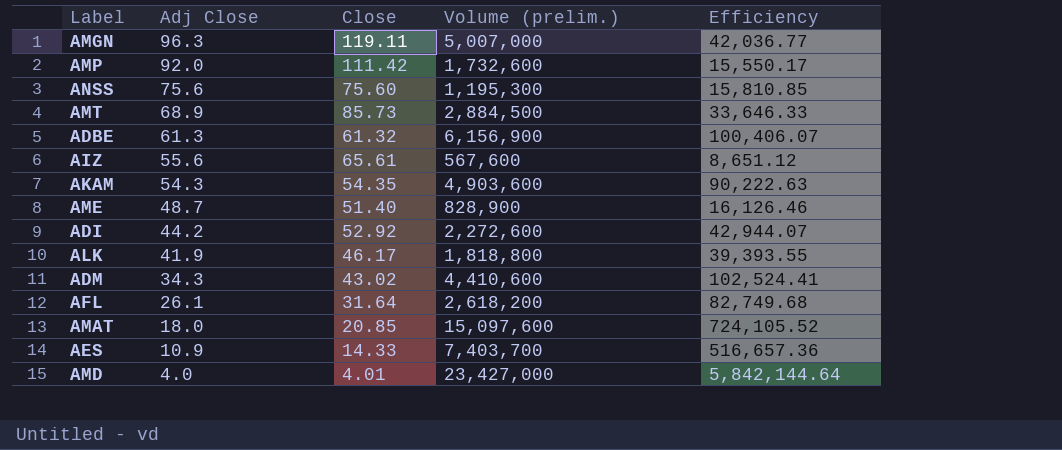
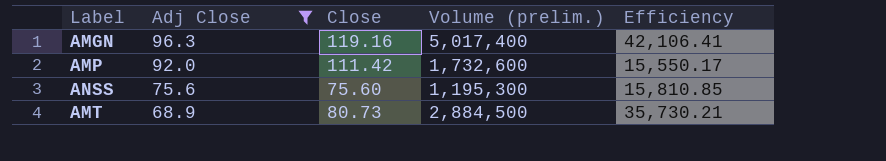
filter: none -> Adj Close >= 68.9
AMGN | Close: 119.11 -> 119.16
AMGN | Volume (prelim.): 5,007,000 -> 5,017,400
AMGN | Efficiency: 42,036.77 -> 42,106.41
AMT | Close: 85.73 -> 80.73
AMT | Efficiency: 33,646.33 -> 35,730.21

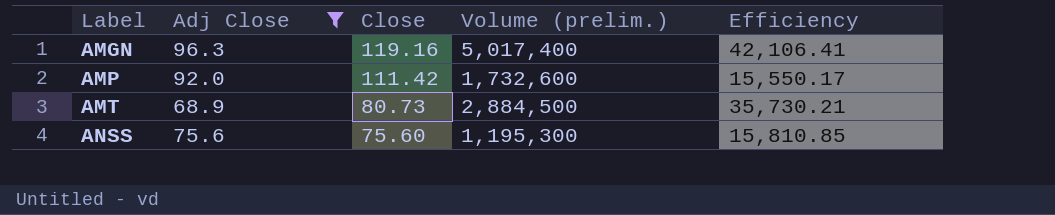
row order: Adj Close descending -> Label ascending

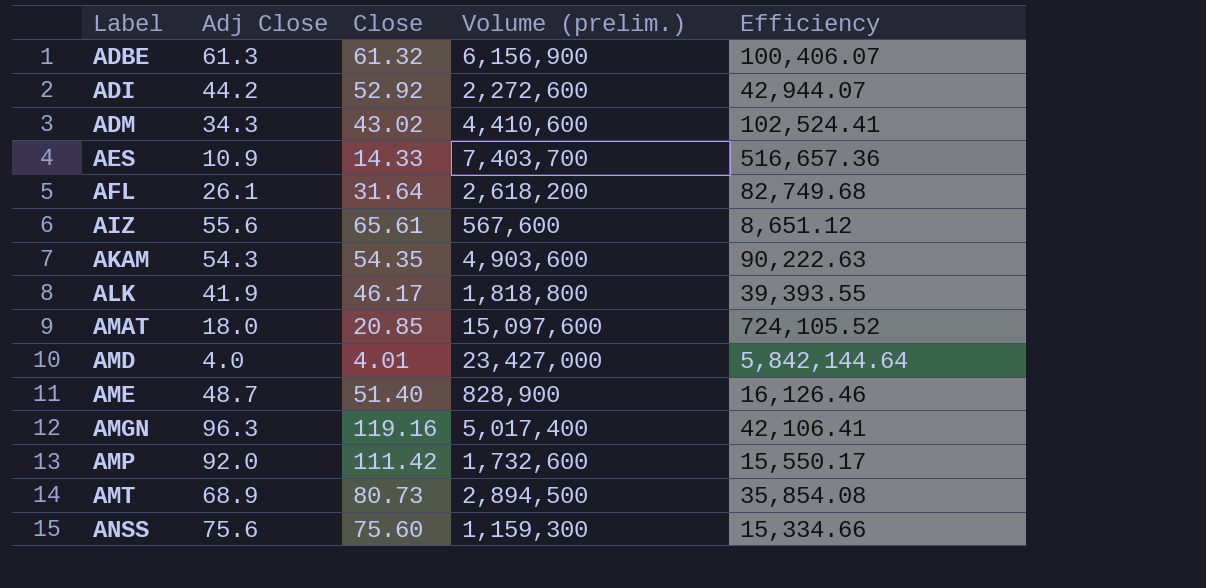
filter: Adj Close >= 68.9 -> none
AMT | Volume (prelim.): 2,884,500 -> 2,894,500
AMT | Efficiency: 35,730.21 -> 35,854.08
ANSS | Volume (prelim.): 1,195,300 -> 1,159,300
ANSS | Efficiency: 15,810.85 -> 15,334.66

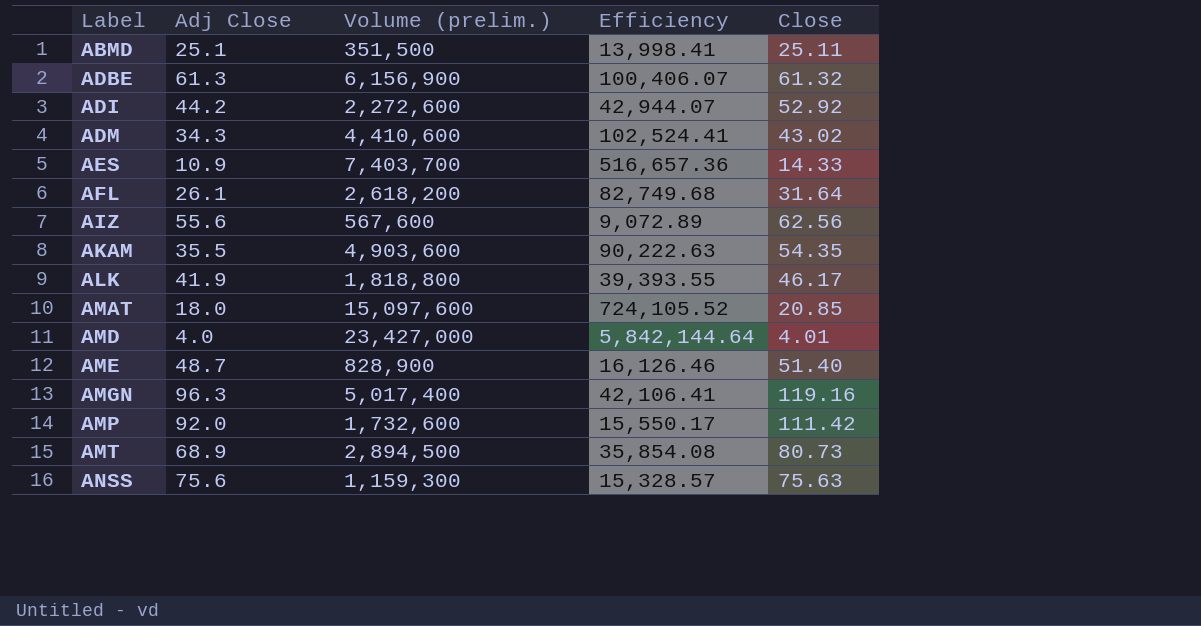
column Close | position: 3 -> 5
row ABMD: none -> 25.1 | 351,500 | 13,998.41 | 25.11
AIZ | Efficiency: 8,651.12 -> 9,072.89
AIZ | Close: 65.61 -> 62.56
AKAM | Adj Close: 54.3 -> 35.5
ANSS | Efficiency: 15,334.66 -> 15,328.57
ANSS | Close: 75.60 -> 75.63

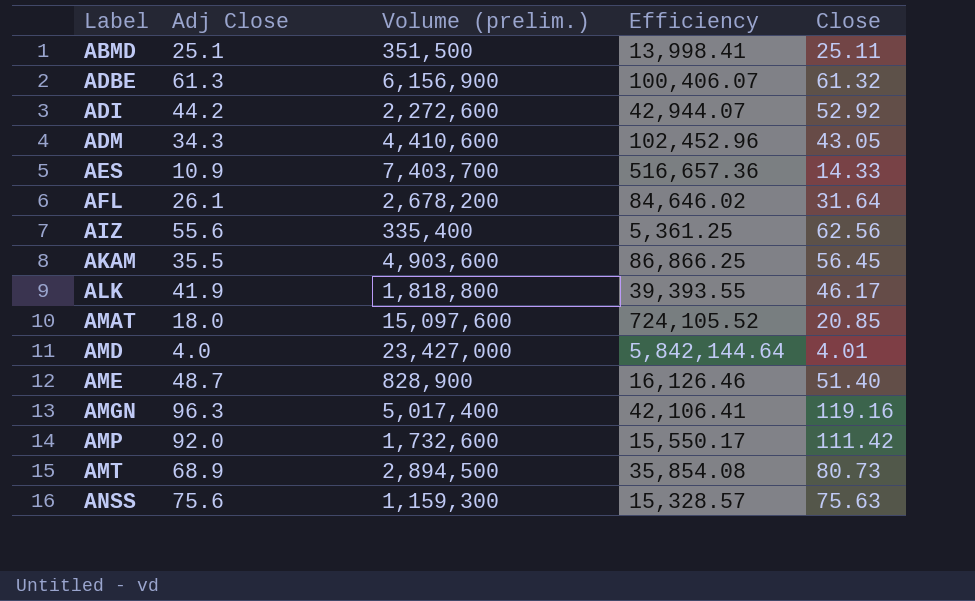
ADM | Efficiency: 102,524.41 -> 102,452.96
ADM | Close: 43.02 -> 43.05
AFL | Volume (prelim.): 2,618,200 -> 2,678,200
AFL | Efficiency: 82,749.68 -> 84,646.02
AIZ | Volume (prelim.): 567,600 -> 335,400
AIZ | Efficiency: 9,072.89 -> 5,361.25
AKAM | Efficiency: 90,222.63 -> 86,866.25
AKAM | Close: 54.35 -> 56.45

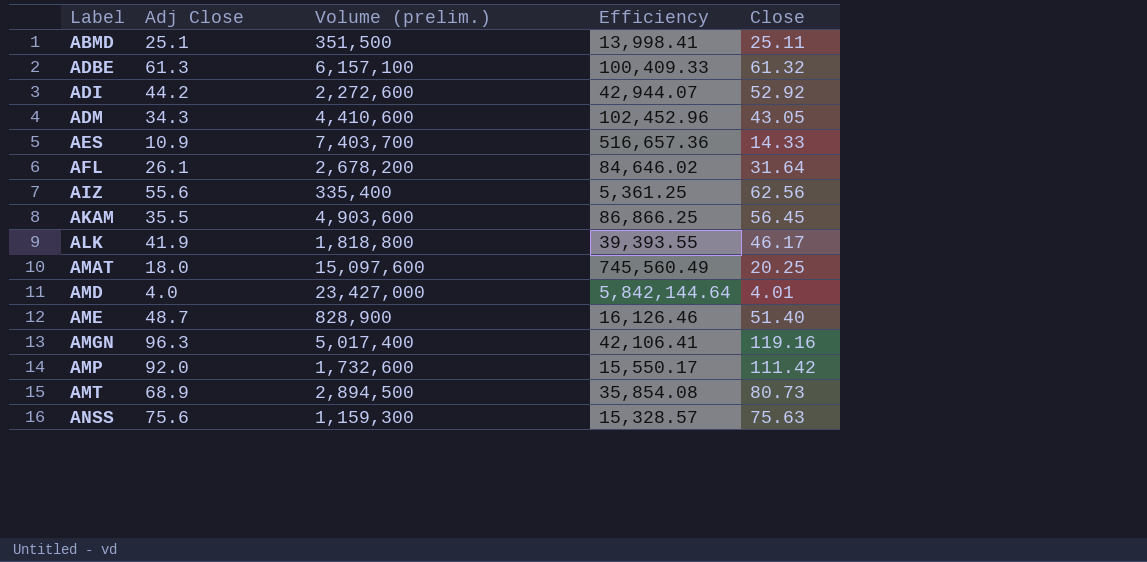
ADBE | Volume (prelim.): 6,156,900 -> 6,157,100
ADBE | Efficiency: 100,406.07 -> 100,409.33
AMAT | Efficiency: 724,105.52 -> 745,560.49
AMAT | Close: 20.85 -> 20.25

